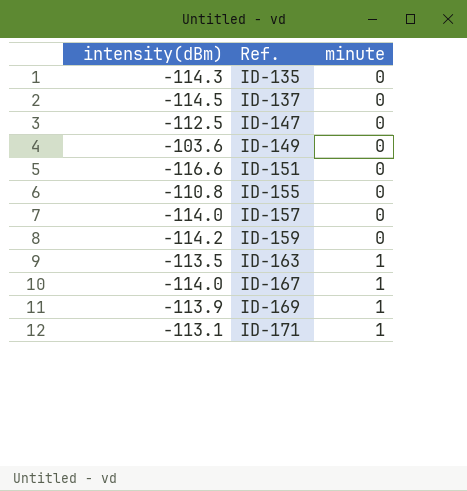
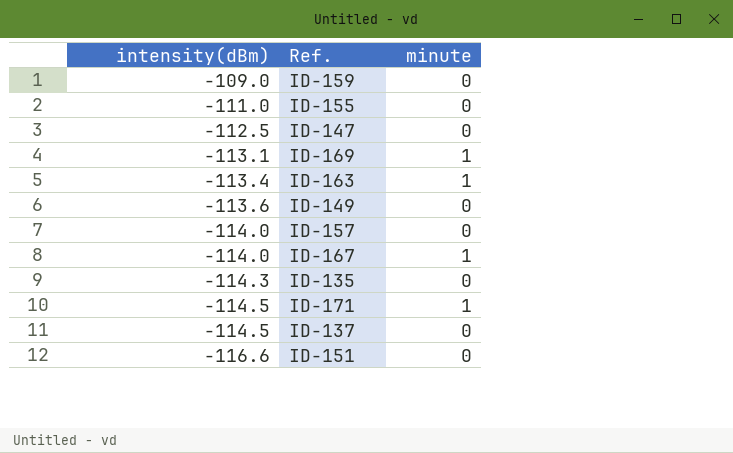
row order: Ref. ascending -> intensity(dBm) descending
ID-159 | intensity(dBm): -114.2 -> -109.0
ID-155 | intensity(dBm): -110.8 -> -111.0
ID-169 | intensity(dBm): -113.9 -> -113.1
ID-163 | intensity(dBm): -113.5 -> -113.4
ID-149 | intensity(dBm): -103.6 -> -113.6
ID-171 | intensity(dBm): -113.1 -> -114.5

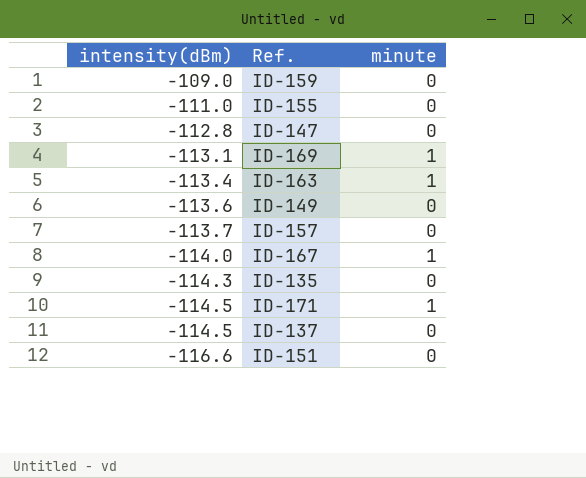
ID-147 | intensity(dBm): -112.5 -> -112.8
ID-157 | intensity(dBm): -114.0 -> -113.7

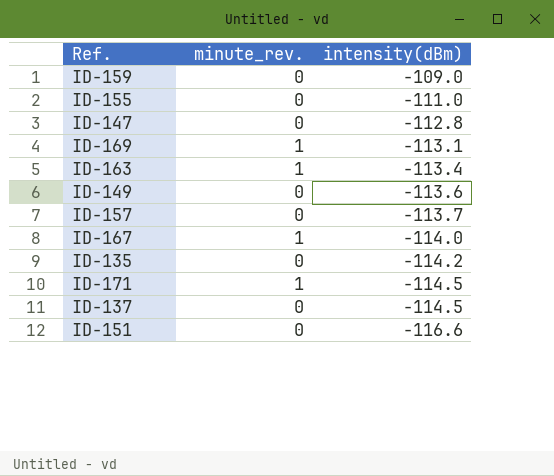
column name: minute -> minute_rev.
column intensity(dBm) | position: 1 -> 3
ID-135 | intensity(dBm): -114.3 -> -114.2

